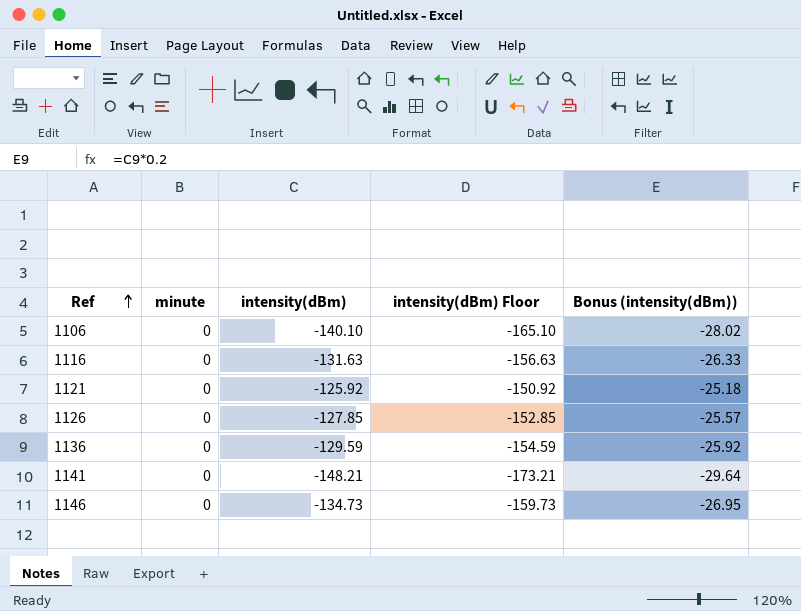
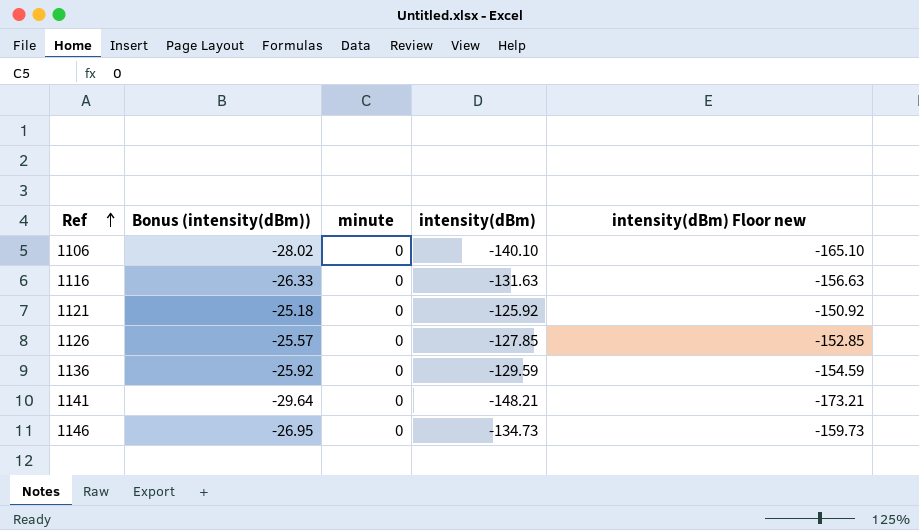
column Bonus (intensity(dBm)) | position: 5 -> 2
column name: intensity(dBm) Floor -> intensity(dBm) Floor new

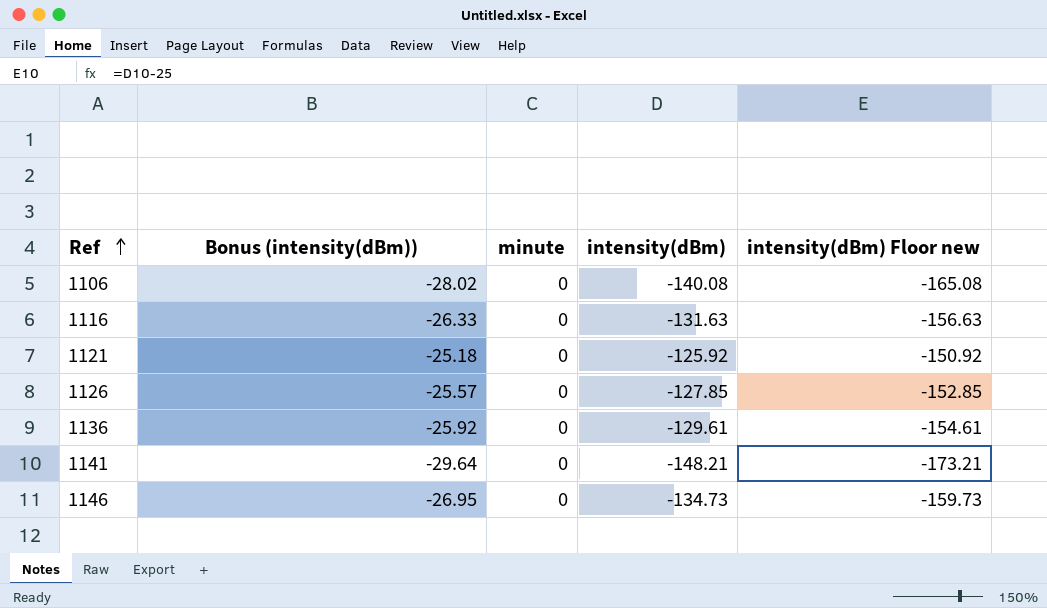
1106 | intensity(dBm): -140.10 -> -140.08
1106 | intensity(dBm) Floor new: -165.10 -> -165.08
1136 | intensity(dBm): -129.59 -> -129.61
1136 | intensity(dBm) Floor new: -154.59 -> -154.61

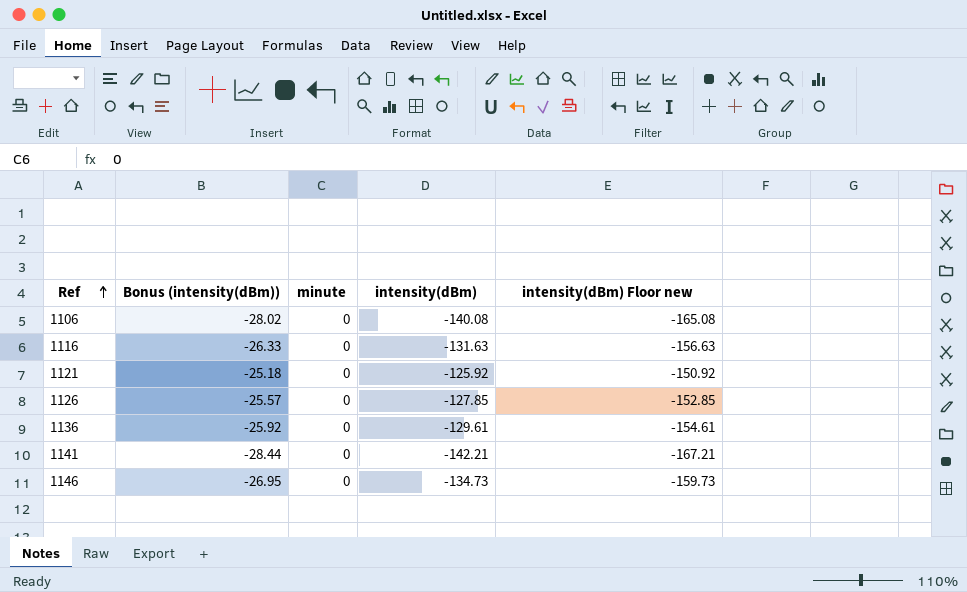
1141 | Bonus (intensity(dBm)): -29.64 -> -28.44
1141 | intensity(dBm): -148.21 -> -142.21
1141 | intensity(dBm) Floor new: -173.21 -> -167.21

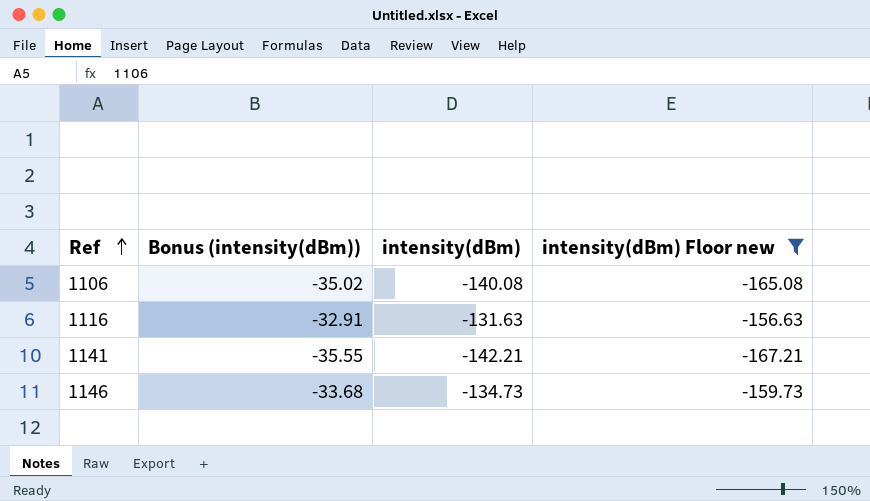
filter: none -> intensity(dBm) Floor new <= -156.63
column minute | position: 3 -> none
column Bonus (intensity(dBm)) | formula: [intensity(dBm)] * 0.2 -> [intensity(dBm)] * 0.25

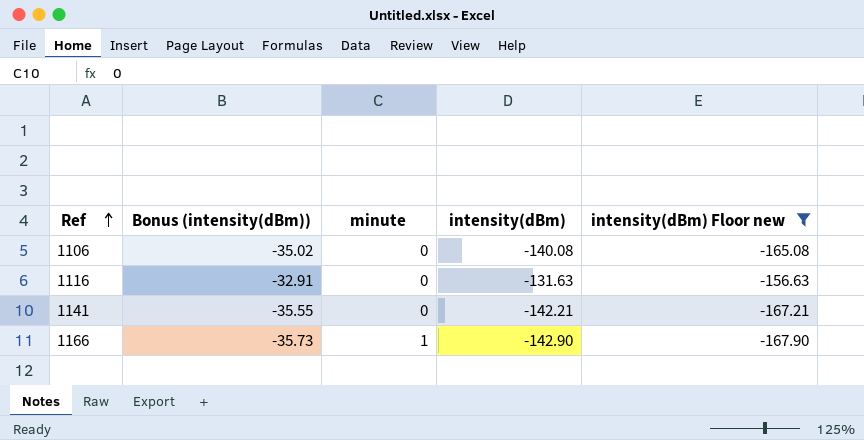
column minute | position: none -> 3
row 1146: -33.68 | -134.73 | -159.73 -> none
row 1166: none -> -35.73 | 1 | -142.90 | -167.90

